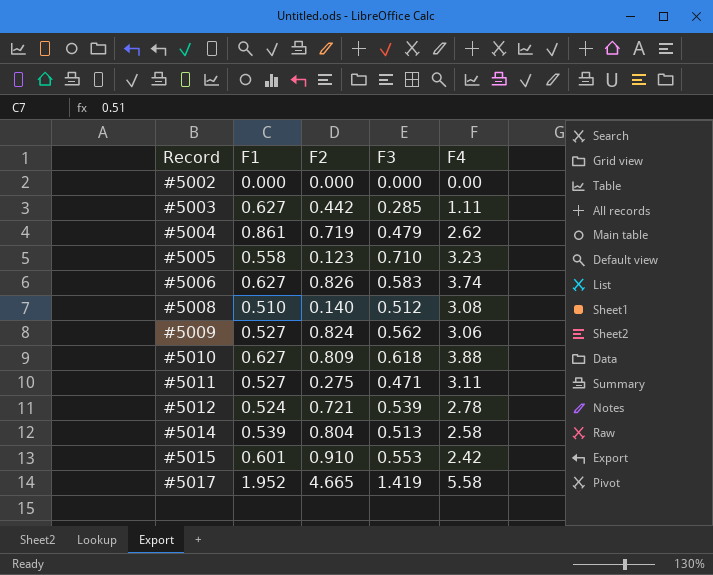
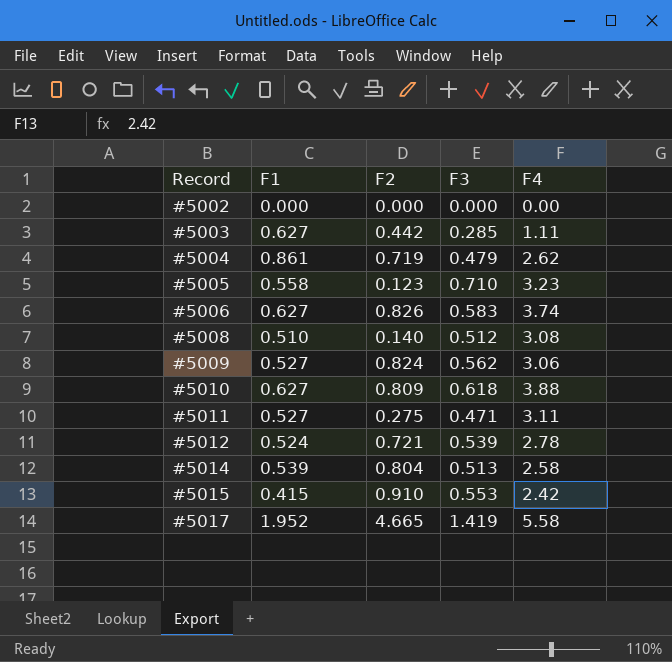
#5015 | F1: 0.601 -> 0.415

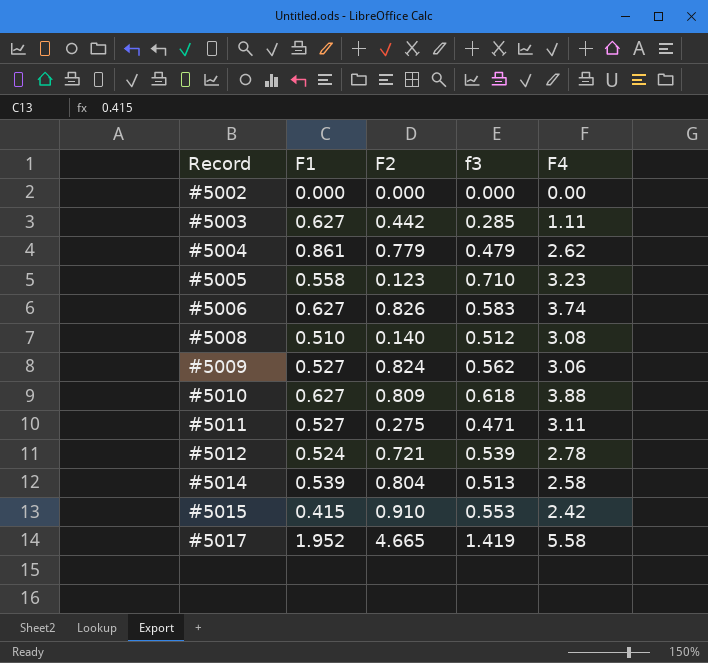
column name: F3 -> f3
#5004 | F2: 0.719 -> 0.779

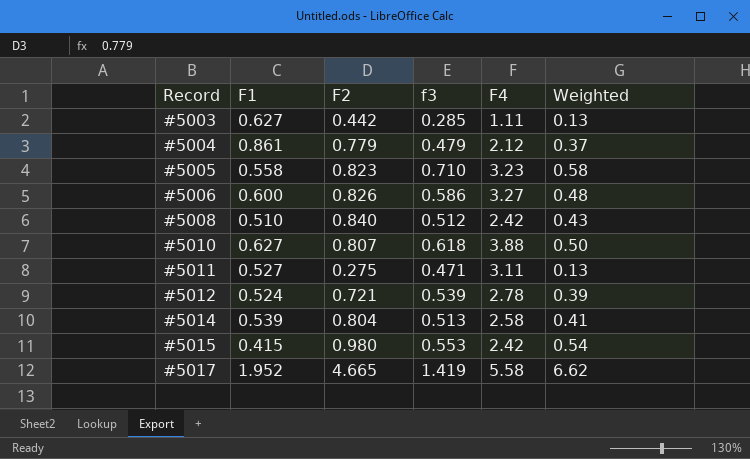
column Weighted | formula: none -> [F2] * [f3]
row #5002: 0.000 | 0.000 | 0.000 | 0.00 -> none
row #5009: 0.527 | 0.824 | 0.562 | 3.06 -> none
#5004 | F4: 2.62 -> 2.12
#5005 | F2: 0.123 -> 0.823
#5006 | F1: 0.627 -> 0.600
#5006 | f3: 0.583 -> 0.586
#5006 | F4: 3.74 -> 3.27
#5008 | F2: 0.140 -> 0.840
#5008 | F4: 3.08 -> 2.42
#5010 | F2: 0.809 -> 0.807
#5015 | F2: 0.910 -> 0.980

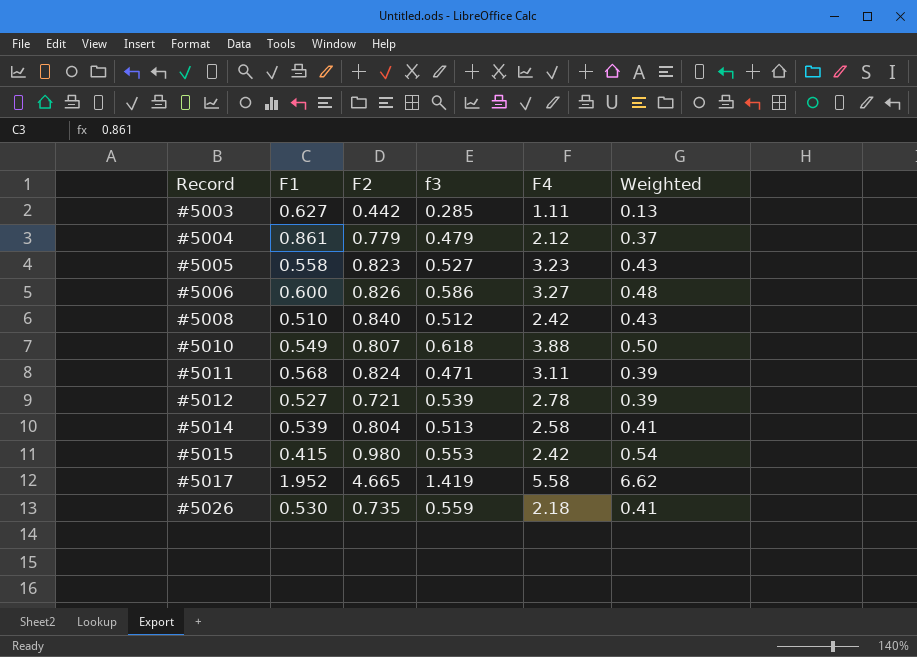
#5005 | f3: 0.710 -> 0.527
#5005 | Weighted: 0.58 -> 0.43
#5010 | F1: 0.627 -> 0.549
#5011 | F1: 0.527 -> 0.568
#5011 | F2: 0.275 -> 0.824
#5011 | Weighted: 0.13 -> 0.39
#5012 | F1: 0.524 -> 0.527
row #5026: none -> 0.530 | 0.735 | 0.559 | 2.18 | 0.41

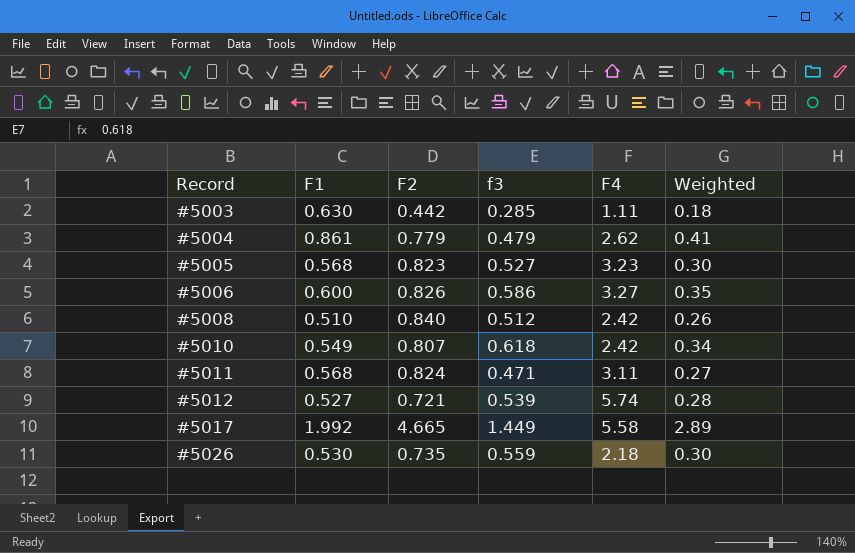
column Weighted | formula: [F2] * [f3] -> [F1] * [f3]
row #5014: 0.539 | 0.804 | 0.513 | 2.58 | 0.41 -> none
row #5015: 0.415 | 0.980 | 0.553 | 2.42 | 0.54 -> none
#5003 | F1: 0.627 -> 0.630
#5004 | F4: 2.12 -> 2.62
#5005 | F1: 0.558 -> 0.568
#5010 | F4: 3.88 -> 2.42
#5012 | F4: 2.78 -> 5.74
#5017 | F1: 1.952 -> 1.992
#5017 | f3: 1.419 -> 1.449

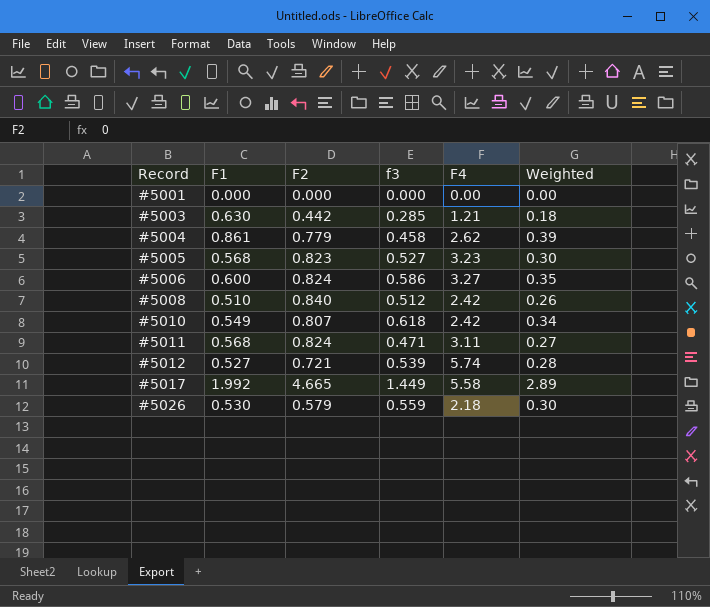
row #5001: none -> 0.000 | 0.000 | 0.000 | 0.00 | 0.00
#5003 | F4: 1.11 -> 1.21
#5004 | f3: 0.479 -> 0.458
#5004 | Weighted: 0.41 -> 0.39
#5006 | F2: 0.826 -> 0.824
#5026 | F2: 0.735 -> 0.579

